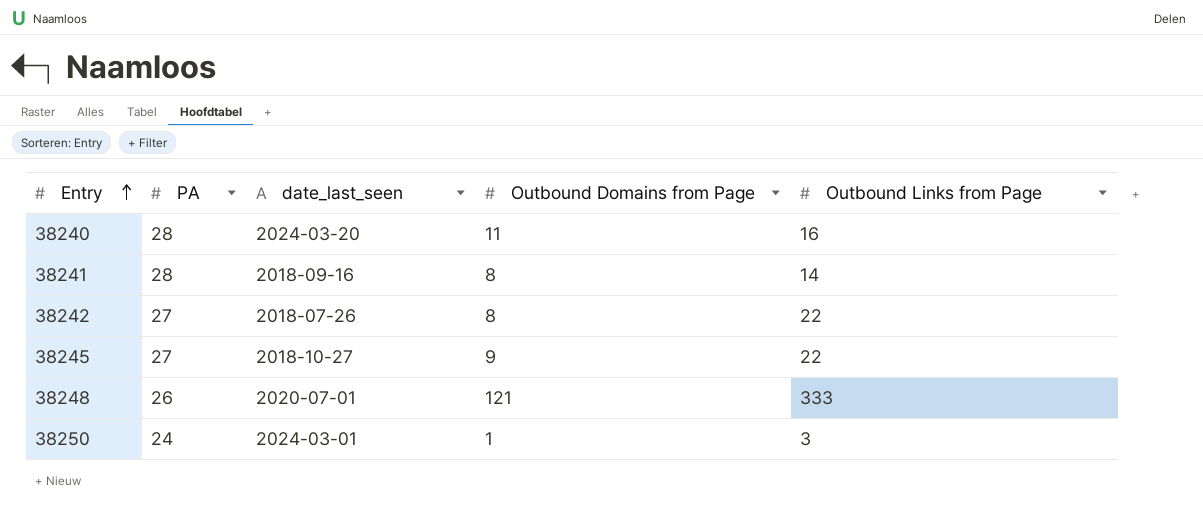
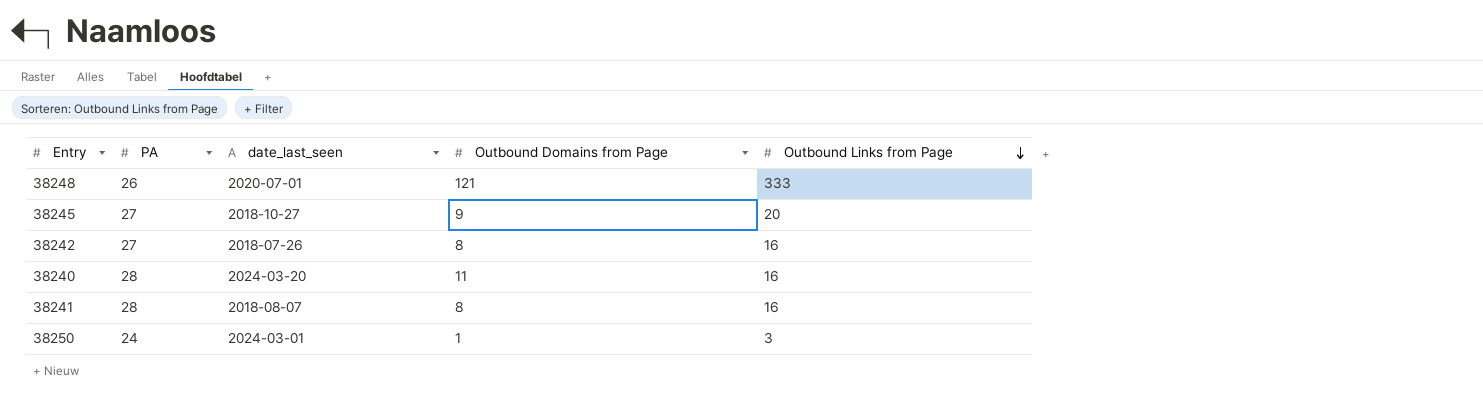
row order: Entry ascending -> Outbound Links from Page descending
38245 | Outbound Links from Page: 22 -> 20
38242 | Outbound Links from Page: 22 -> 16
38241 | date_last_seen: 2018-09-16 -> 2018-08-07
38241 | Outbound Links from Page: 14 -> 16

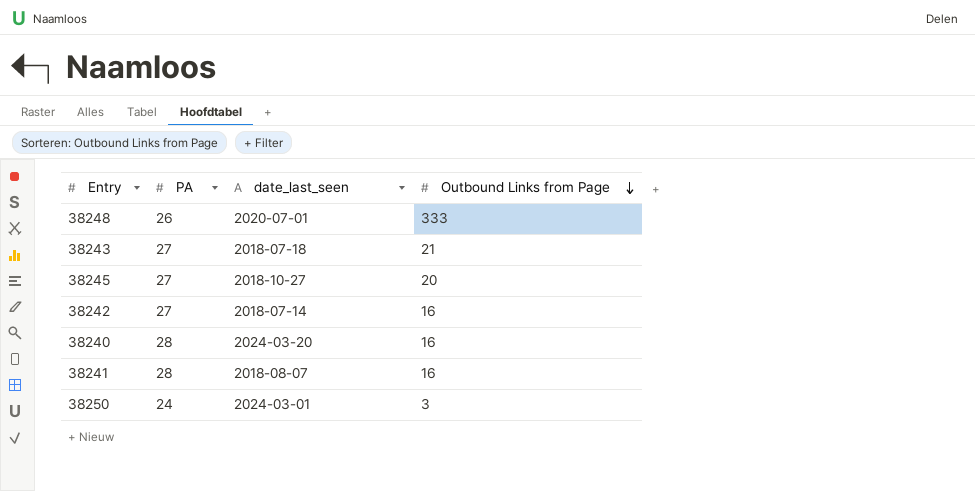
column Outbound Domains from Page | position: 4 -> none
row 38243: none -> 27 | 2018-07-18 | 21
38242 | date_last_seen: 2018-07-26 -> 2018-07-14

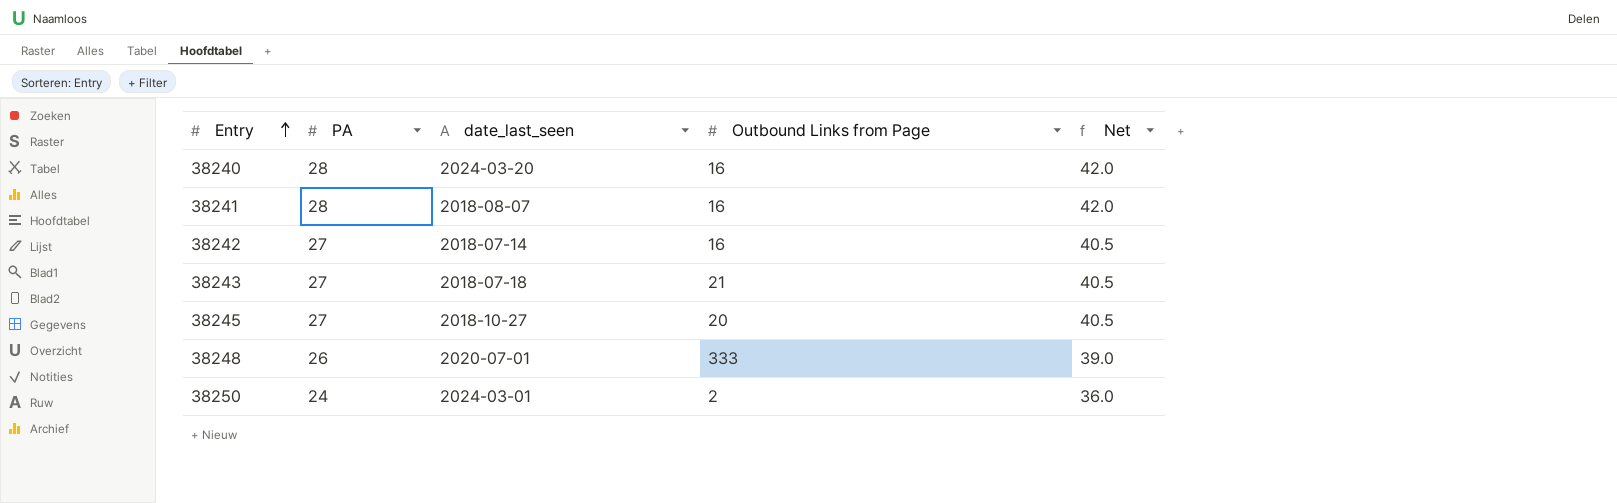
row order: Outbound Links from Page descending -> Entry ascending
column Net | formula: none -> [PA] * 1.5
38250 | Outbound Links from Page: 3 -> 2

